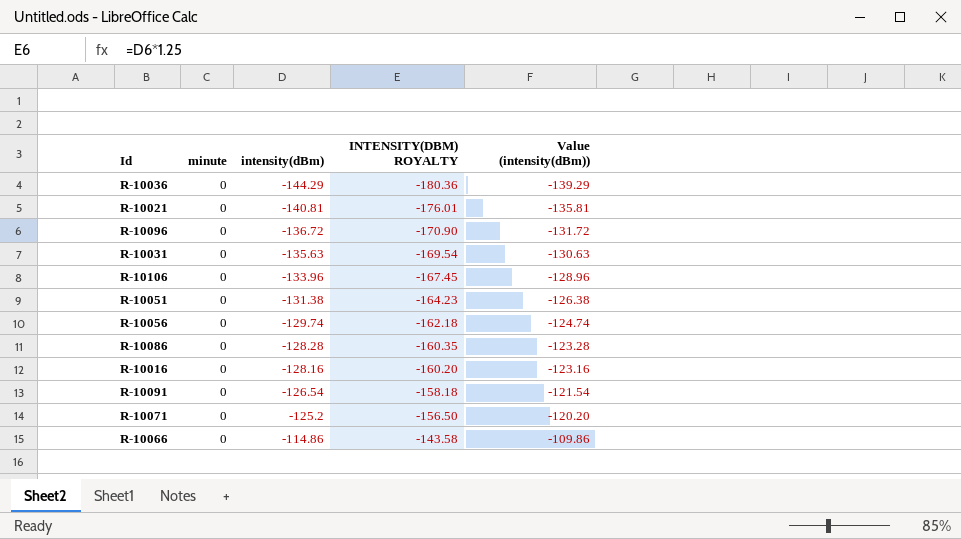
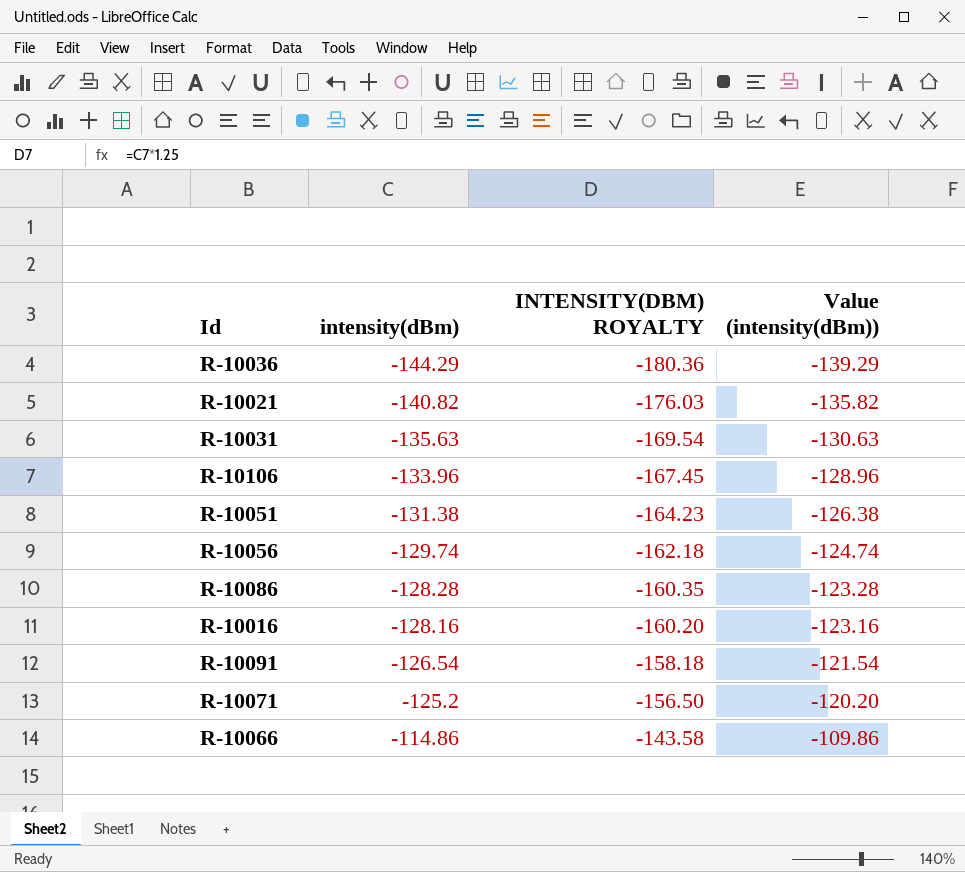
column minute | position: 2 -> none
row R-10096: 0 | -136.72 | -170.90 | -131.72 -> none
R-10021 | intensity(dBm): -140.81 -> -140.82
R-10021 | INTENSITY(DBM) ROYALTY: -176.01 -> -176.03
R-10021 | Value (intensity(dBm)): -135.81 -> -135.82

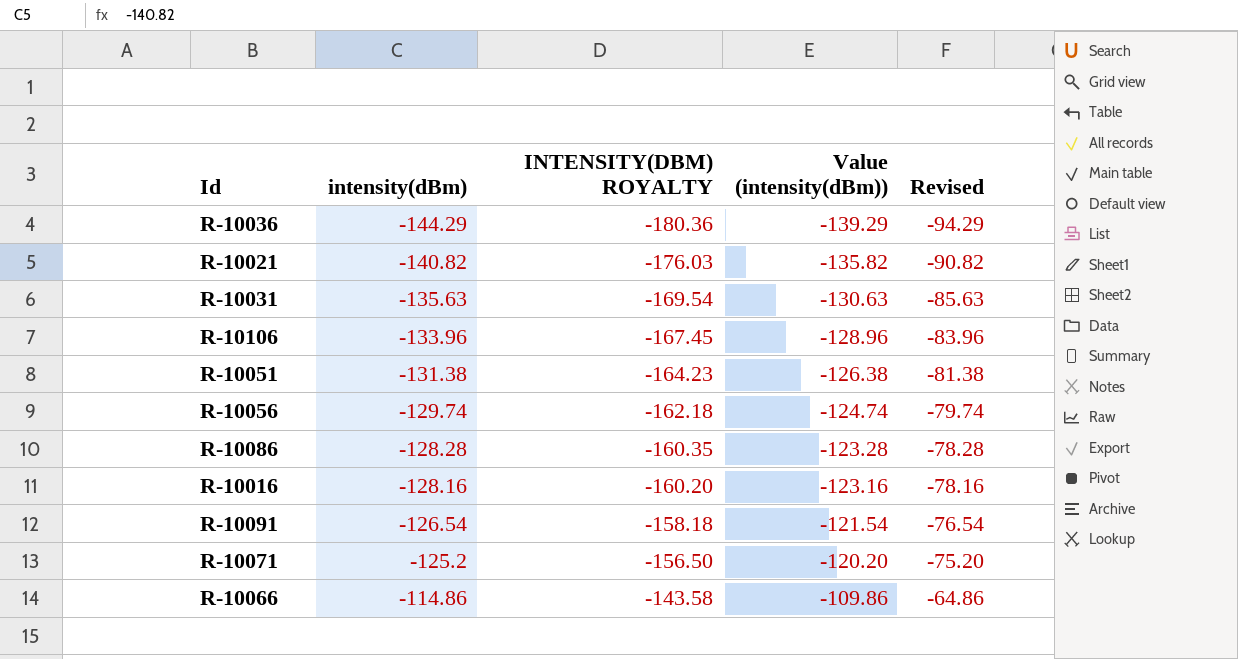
column Revised | formula: none -> [intensity(dBm)] + 50

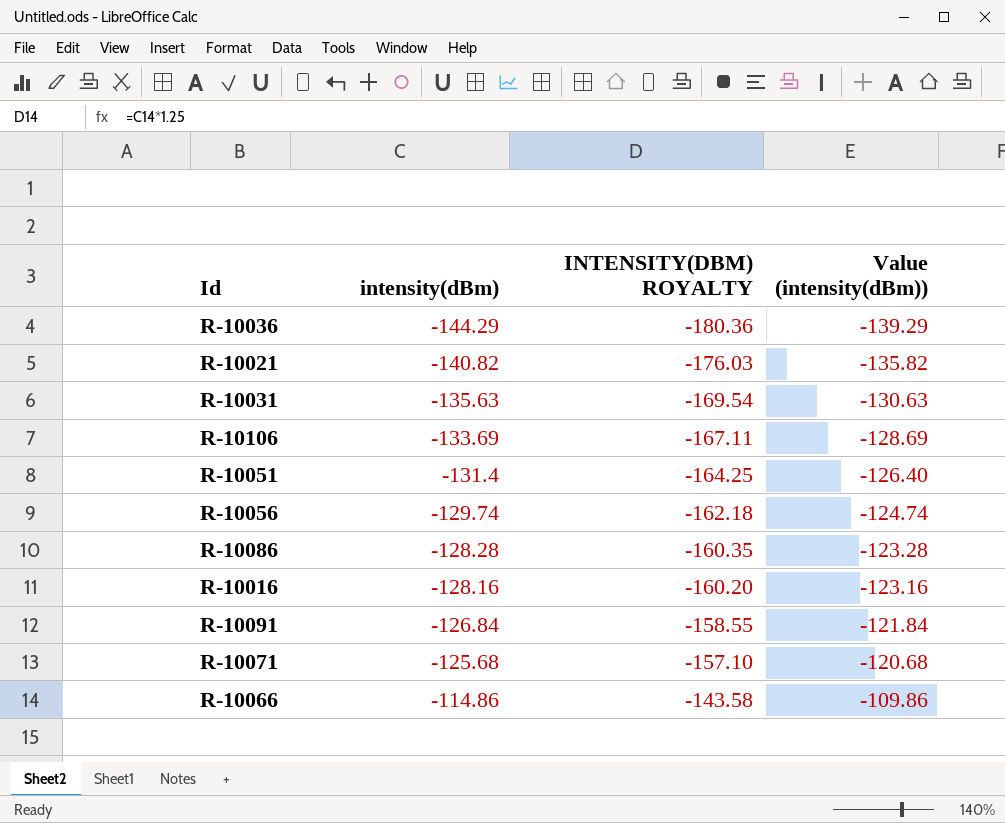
column Revised | formula: [intensity(dBm)] + 50 -> none
R-10106 | intensity(dBm): -133.96 -> -133.69
R-10106 | INTENSITY(DBM) ROYALTY: -167.45 -> -167.11
R-10106 | Value (intensity(dBm)): -128.96 -> -128.69
R-10051 | intensity(dBm): -131.38 -> -131.4
R-10051 | INTENSITY(DBM) ROYALTY: -164.23 -> -164.25
R-10051 | Value (intensity(dBm)): -126.38 -> -126.40
R-10091 | intensity(dBm): -126.54 -> -126.84
R-10091 | INTENSITY(DBM) ROYALTY: -158.18 -> -158.55
R-10091 | Value (intensity(dBm)): -121.54 -> -121.84
R-10071 | intensity(dBm): -125.2 -> -125.68
R-10071 | INTENSITY(DBM) ROYALTY: -156.50 -> -157.10
R-10071 | Value (intensity(dBm)): -120.20 -> -120.68

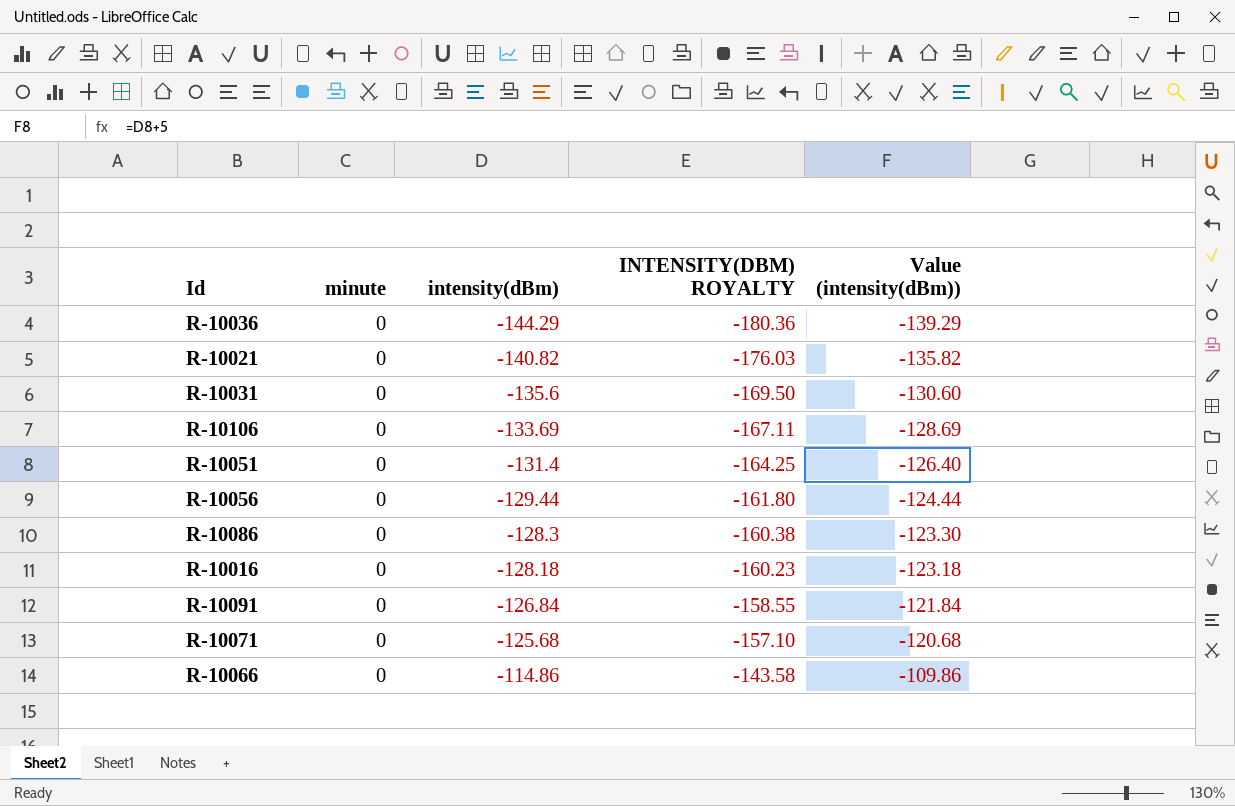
column minute | position: none -> 2
R-10031 | intensity(dBm): -135.63 -> -135.6
R-10031 | INTENSITY(DBM) ROYALTY: -169.54 -> -169.50
R-10031 | Value (intensity(dBm)): -130.63 -> -130.60
R-10056 | intensity(dBm): -129.74 -> -129.44
R-10056 | INTENSITY(DBM) ROYALTY: -162.18 -> -161.80
R-10056 | Value (intensity(dBm)): -124.74 -> -124.44
R-10086 | intensity(dBm): -128.28 -> -128.3
R-10086 | INTENSITY(DBM) ROYALTY: -160.35 -> -160.38
R-10086 | Value (intensity(dBm)): -123.28 -> -123.30
R-10016 | intensity(dBm): -128.16 -> -128.18
R-10016 | INTENSITY(DBM) ROYALTY: -160.20 -> -160.23
R-10016 | Value (intensity(dBm)): -123.16 -> -123.18

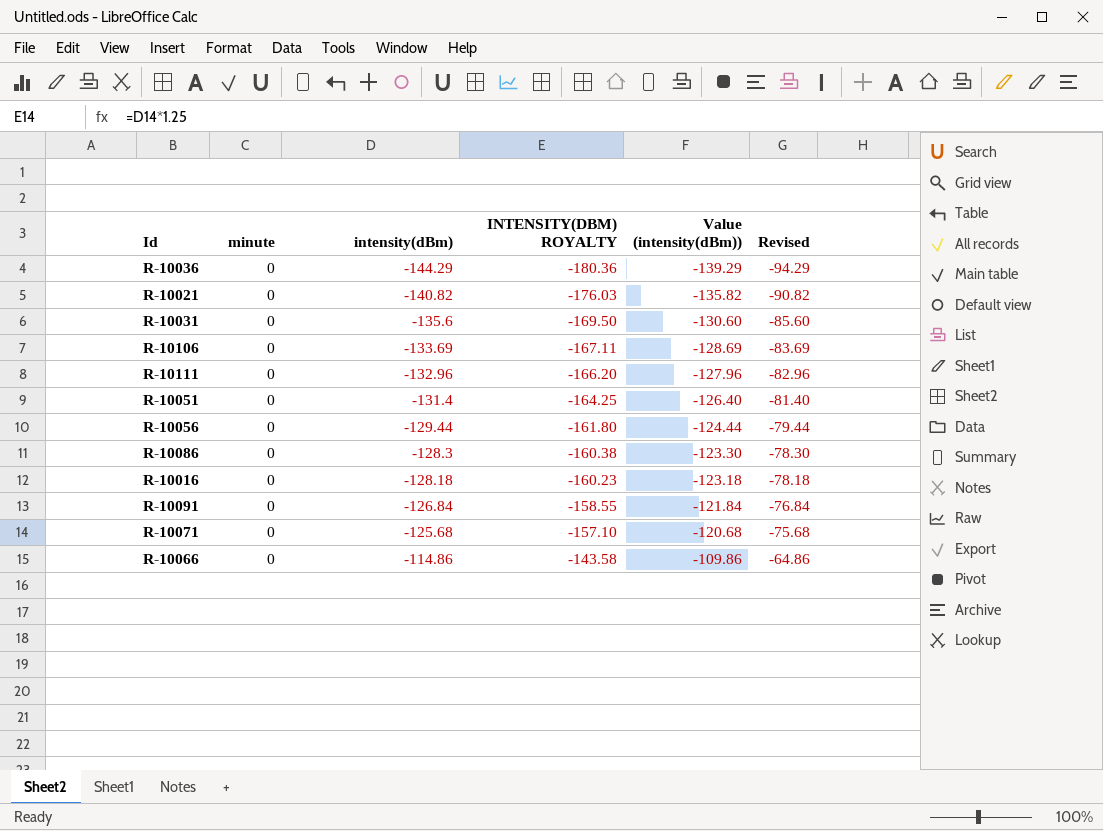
column Revised | formula: none -> [intensity(dBm)] + 50
row R-10111: none -> 0 | -132.96 | -166.20 | -127.96 | -82.96

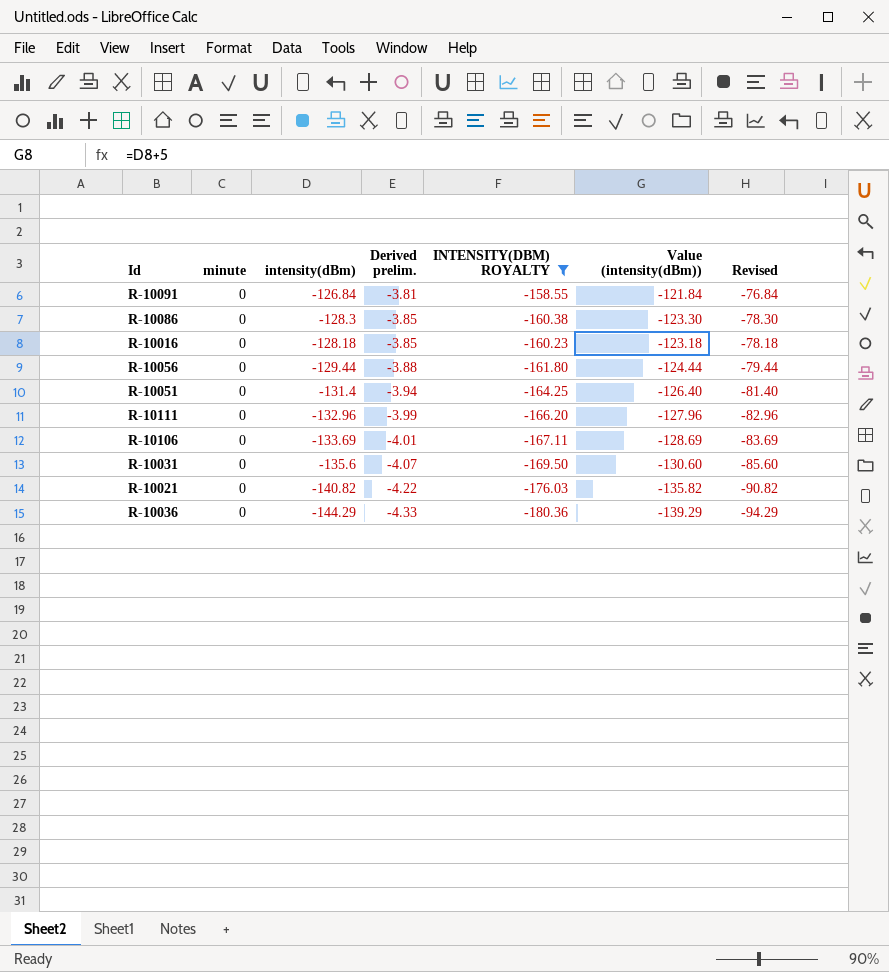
filter: none -> INTENSITY(DBM) ROYALTY <= -158.55
row order: intensity(dBm) ascending -> Derived prelim. descending
column Derived prelim. | formula: none -> [intensity(dBm)] * 0.03

